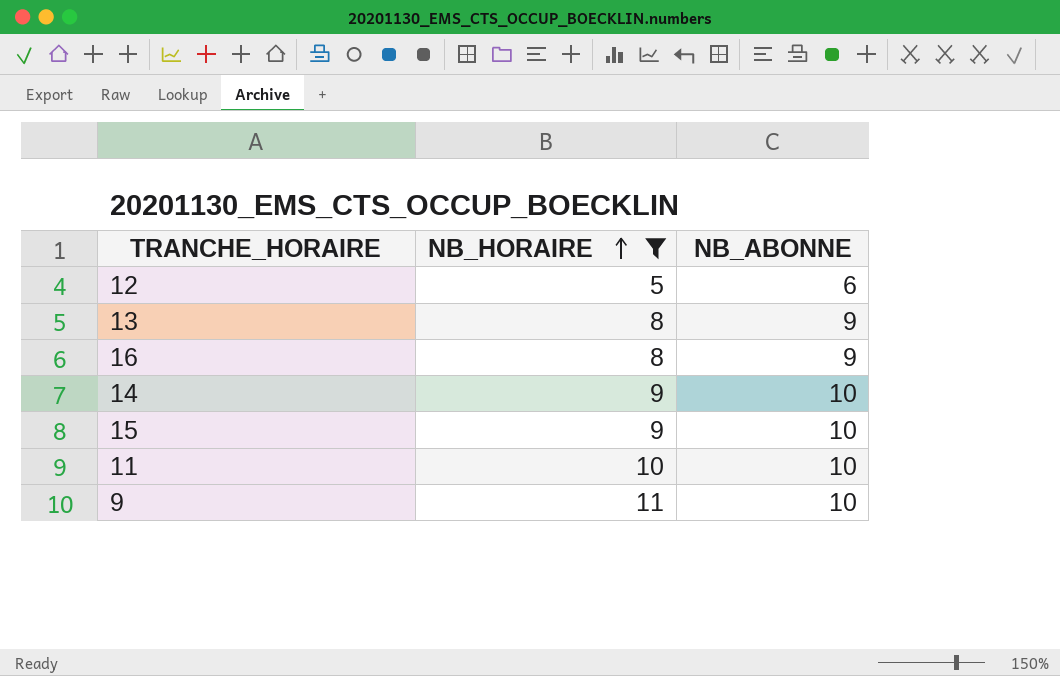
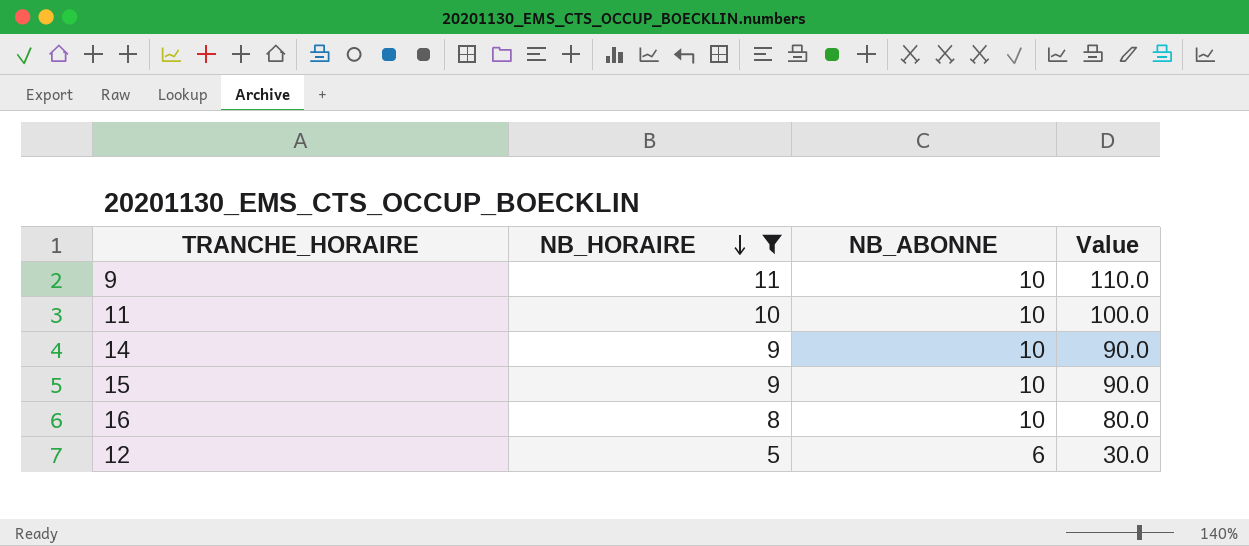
row order: NB_HORAIRE ascending -> NB_HORAIRE descending
column Value | formula: none -> [NB_HORAIRE] * [NB_ABONNE]
row 13: 8 | 9 -> none
16 | NB_ABONNE: 9 -> 10

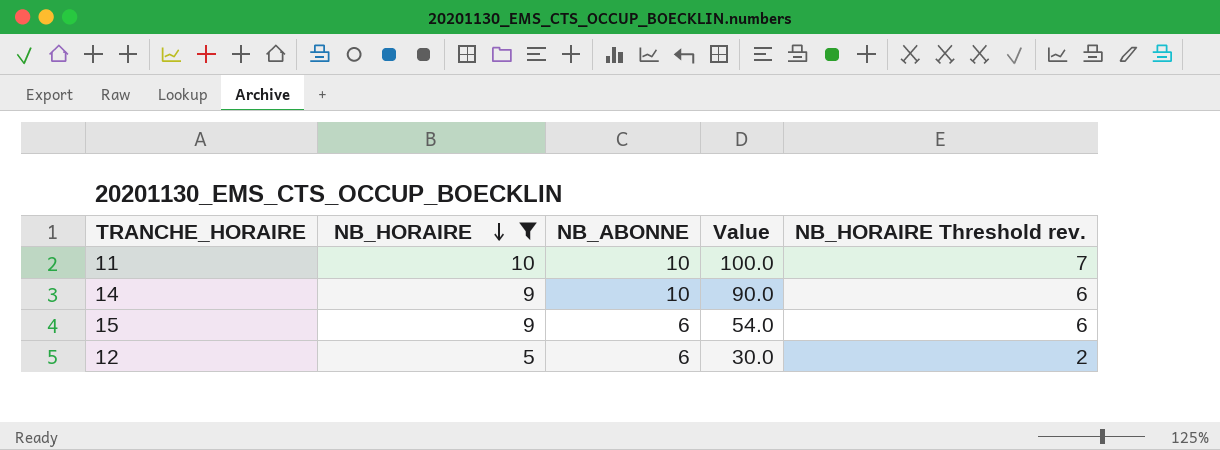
column NB_HORAIRE Threshold rev. | formula: none -> [NB_HORAIRE] - 3
row 9: 11 | 10 | 110.0 -> none
row 16: 8 | 10 | 80.0 -> none
15 | NB_ABONNE: 10 -> 6
15 | Value: 90.0 -> 54.0

